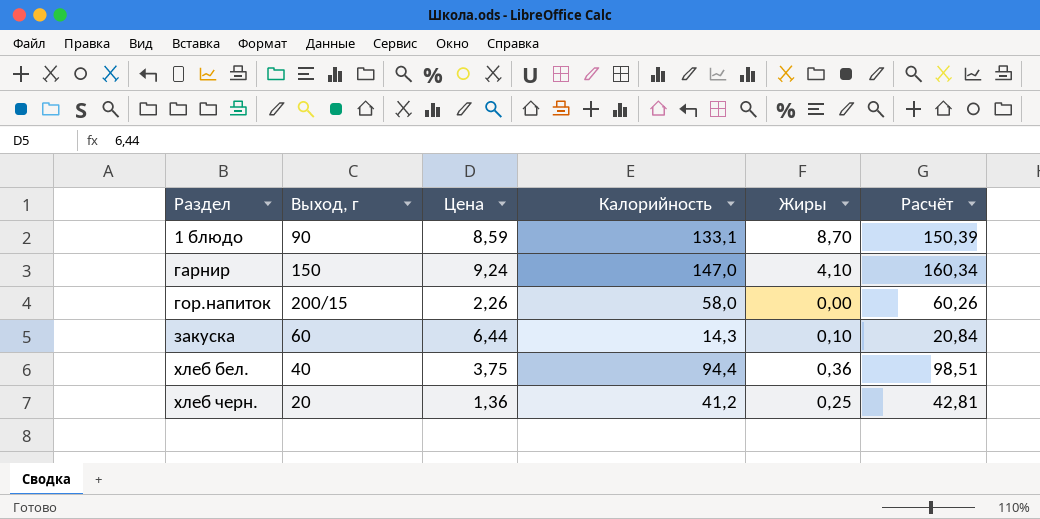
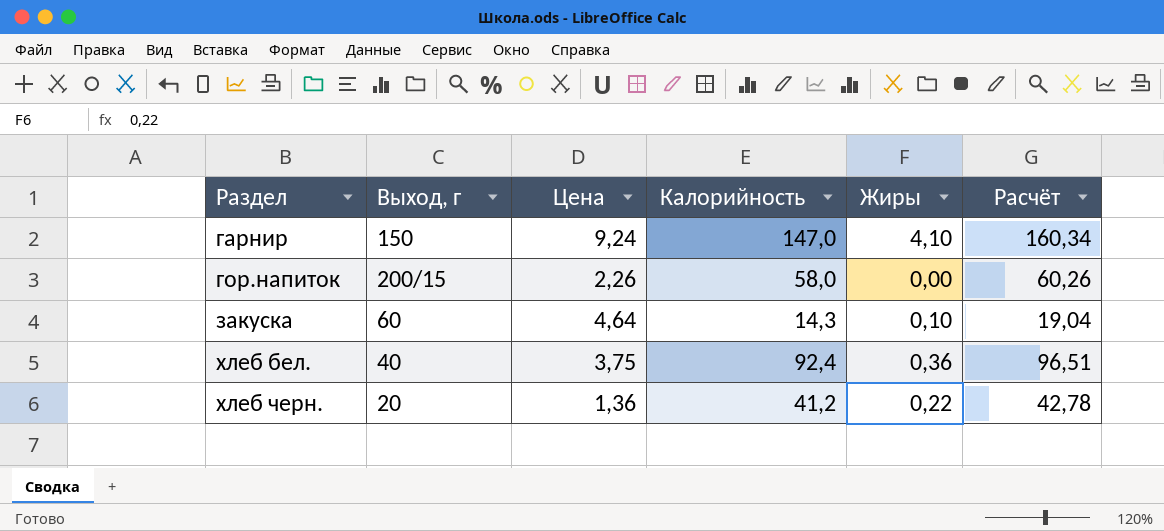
row 1 блюдо: 90 | 8,59 | 133,1 | 8,70 | 150,39 -> none
закуска | Цена: 6,44 -> 4,64
закуска | Расчёт: 20,84 -> 19,04
хлеб бел. | Калорийность: 94,4 -> 92,4
хлеб бел. | Расчёт: 98,51 -> 96,51
хлеб черн. | Жиры: 0,25 -> 0,22
хлеб черн. | Расчёт: 42,81 -> 42,78

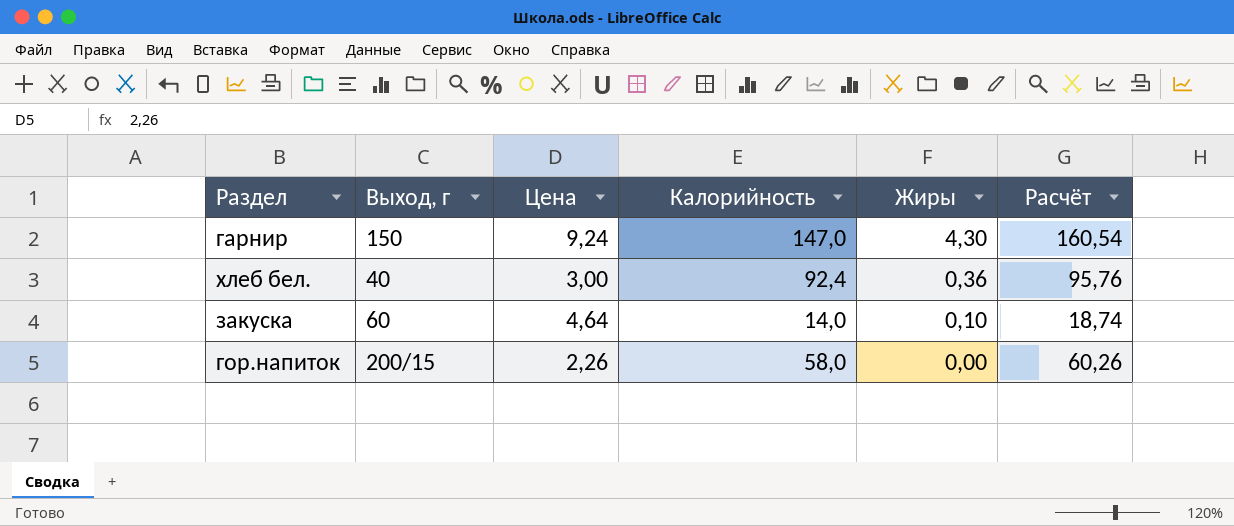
row order: Раздел ascending -> Жиры descending
row хлеб черн.: 20 | 1,36 | 41,2 | 0,22 | 42,78 -> none
гарнир | Жиры: 4,10 -> 4,30
гарнир | Расчёт: 160,34 -> 160,54
хлеб бел. | Цена: 3,75 -> 3,00
хлеб бел. | Расчёт: 96,51 -> 95,76
закуска | Калорийность: 14,3 -> 14,0
закуска | Расчёт: 19,04 -> 18,74

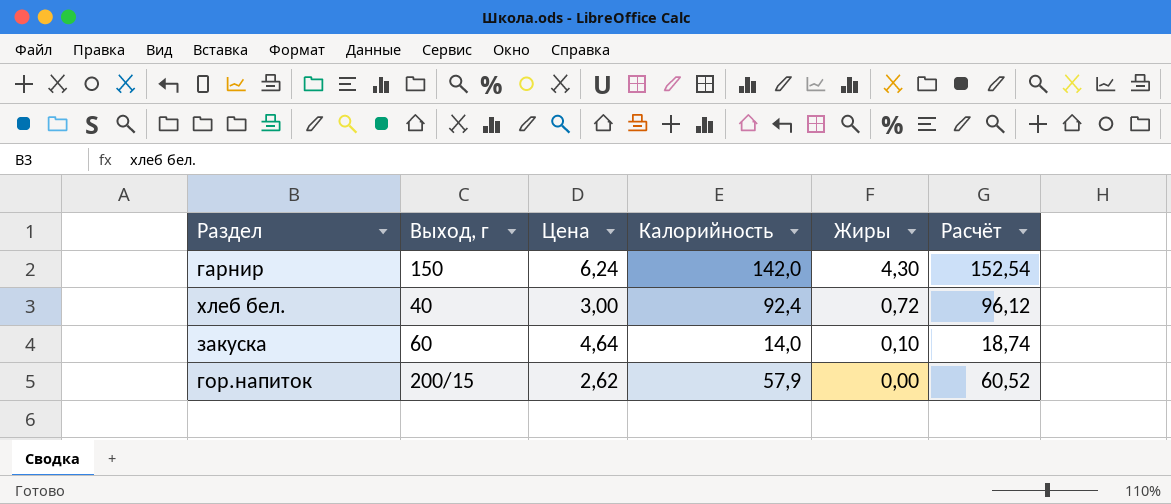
гарнир | Цена: 9,24 -> 6,24
гарнир | Калорийность: 147,0 -> 142,0
гарнир | Расчёт: 160,54 -> 152,54
хлеб бел. | Жиры: 0,36 -> 0,72
хлеб бел. | Расчёт: 95,76 -> 96,12
гор.напиток | Цена: 2,26 -> 2,62
гор.напиток | Калорийность: 58,0 -> 57,9
гор.напиток | Расчёт: 60,26 -> 60,52

